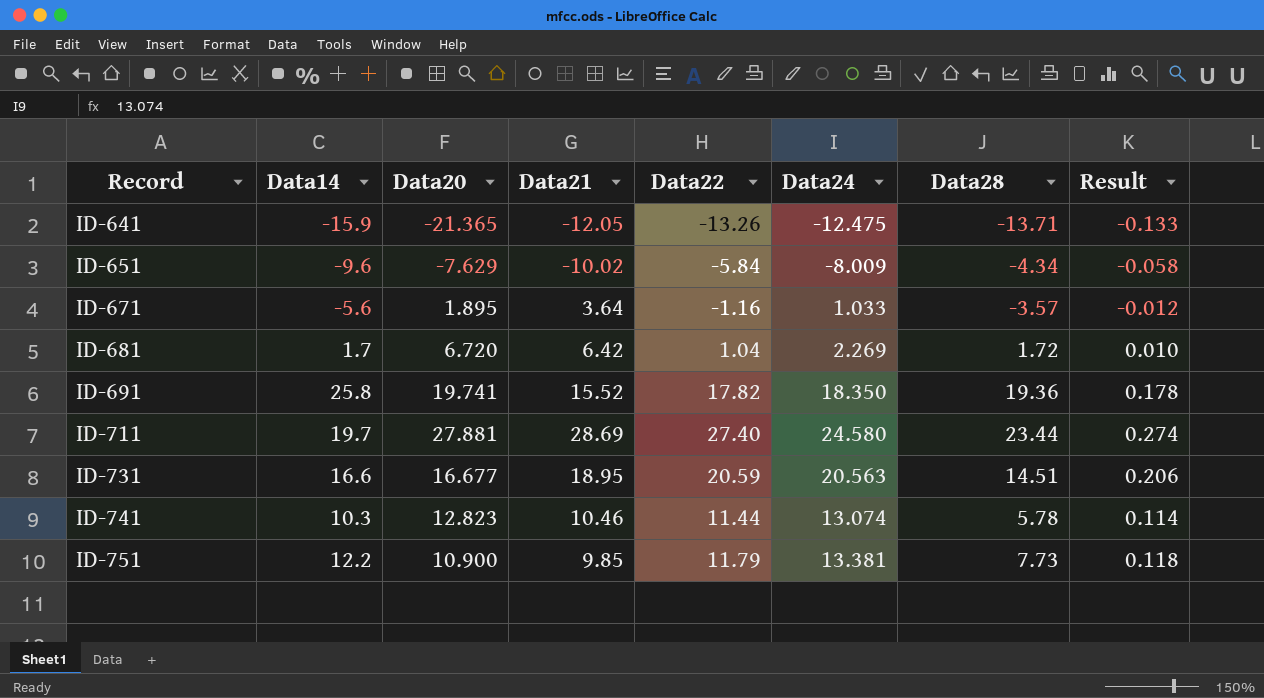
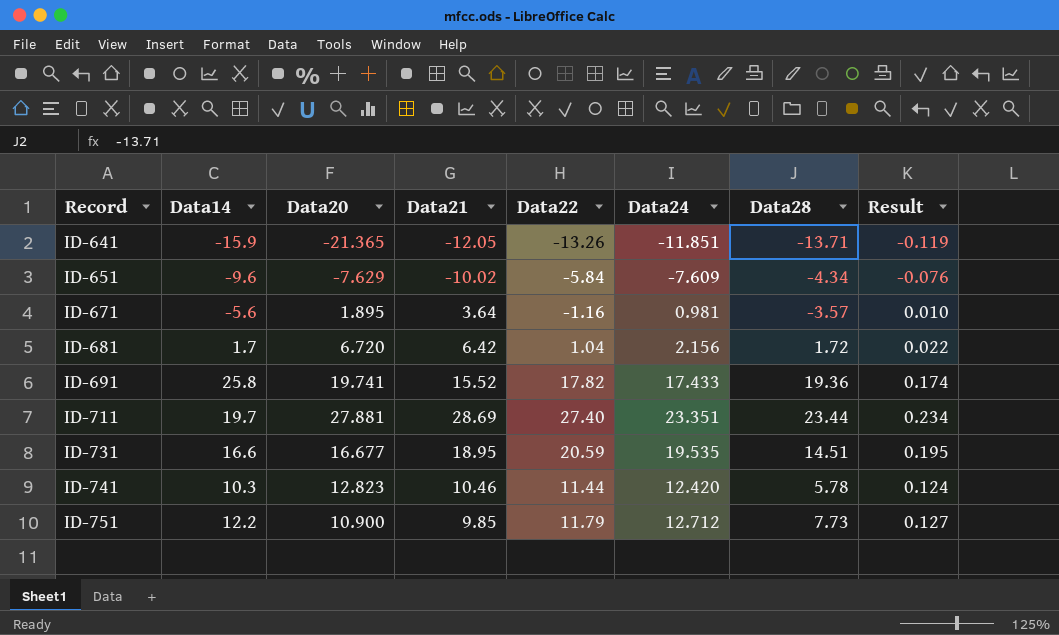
column Result | formula: [Data22] * 0.01 -> [Data24] * 0.01
ID-641 | Data24: -12.475 -> -11.851
ID-651 | Data24: -8.009 -> -7.609
ID-671 | Data24: 1.033 -> 0.981
ID-681 | Data24: 2.269 -> 2.156
ID-691 | Data24: 18.350 -> 17.433
ID-711 | Data24: 24.580 -> 23.351
ID-731 | Data24: 20.563 -> 19.535
ID-741 | Data24: 13.074 -> 12.420
ID-751 | Data24: 13.381 -> 12.712

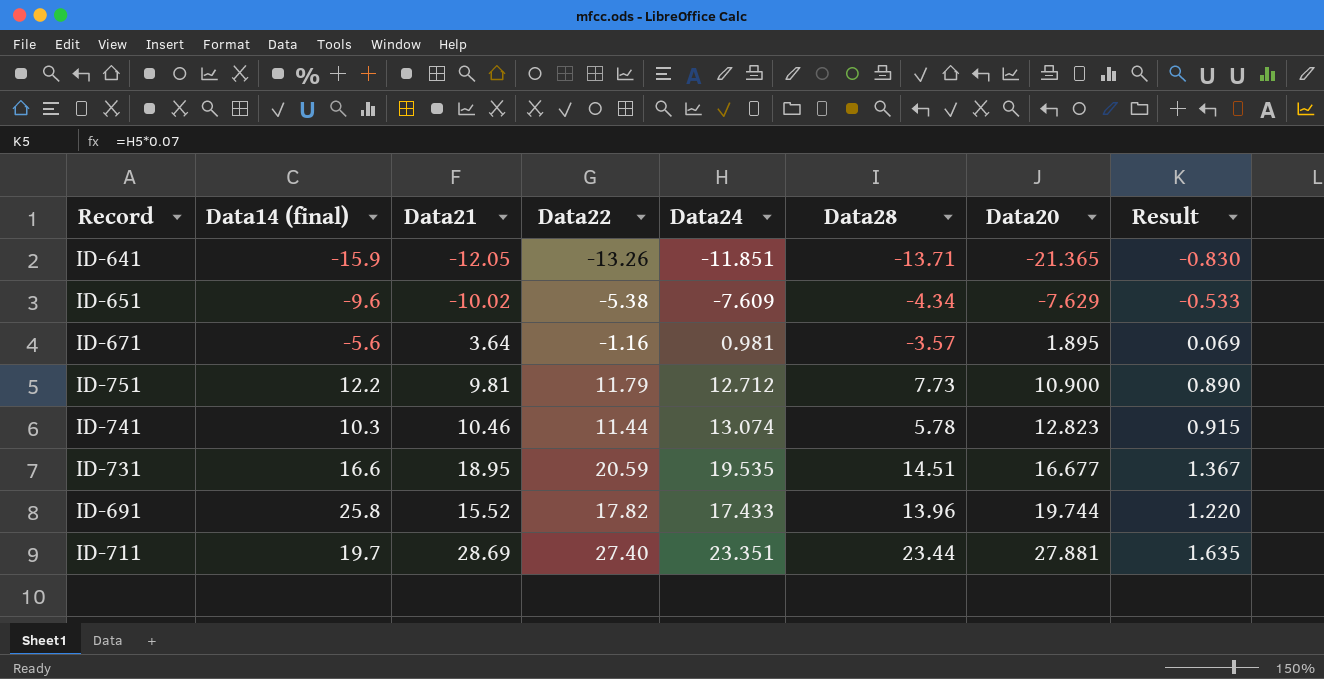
row order: Record ascending -> Data20 ascending
column name: Data14 -> Data14 (final)
column Data20 | position: 3 -> 7
column Result | formula: [Data24] * 0.01 -> [Data24] * 0.07
row ID-681: 1.7 | 6.720 | 6.42 | 1.04 | 2.156 | 1.72 | 0.022 -> none
ID-651 | Data22: -5.84 -> -5.38
ID-751 | Data21: 9.85 -> 9.81
ID-741 | Data24: 12.420 -> 13.074
ID-691 | Data28: 19.36 -> 13.96
ID-691 | Data20: 19.741 -> 19.744

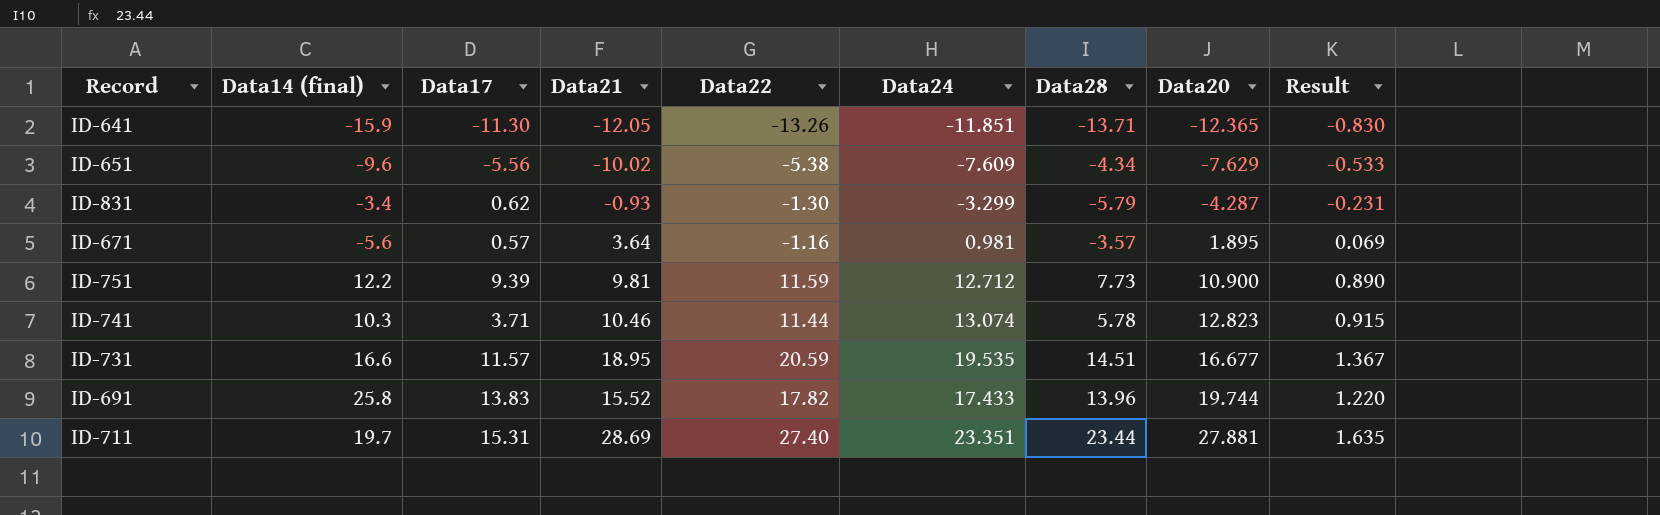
column Data17 | position: none -> 3
ID-641 | Data20: -21.365 -> -12.365
row ID-831: none -> -3.4 | 0.62 | -0.93 | -1.30 | -3.299 | -5.79 | -4.287 | -0.231
ID-751 | Data22: 11.79 -> 11.59

